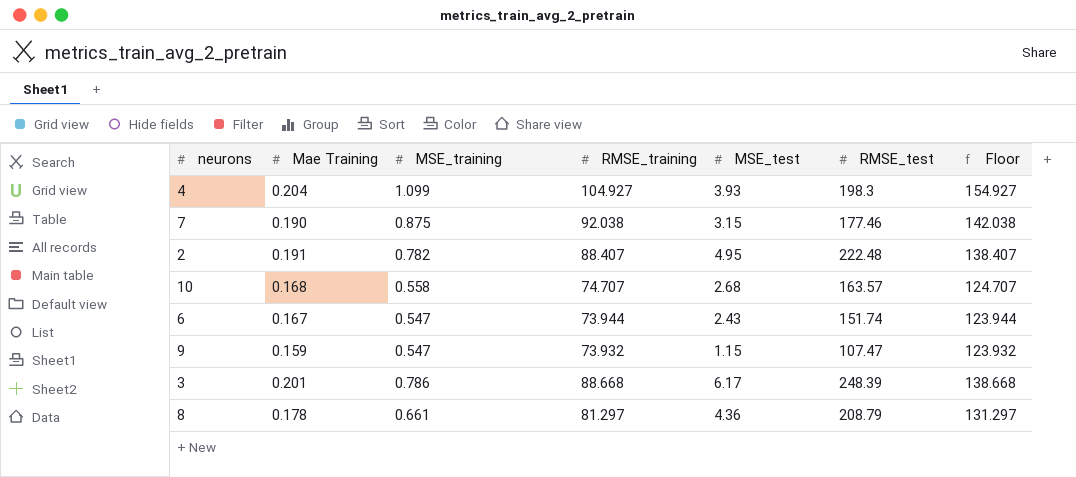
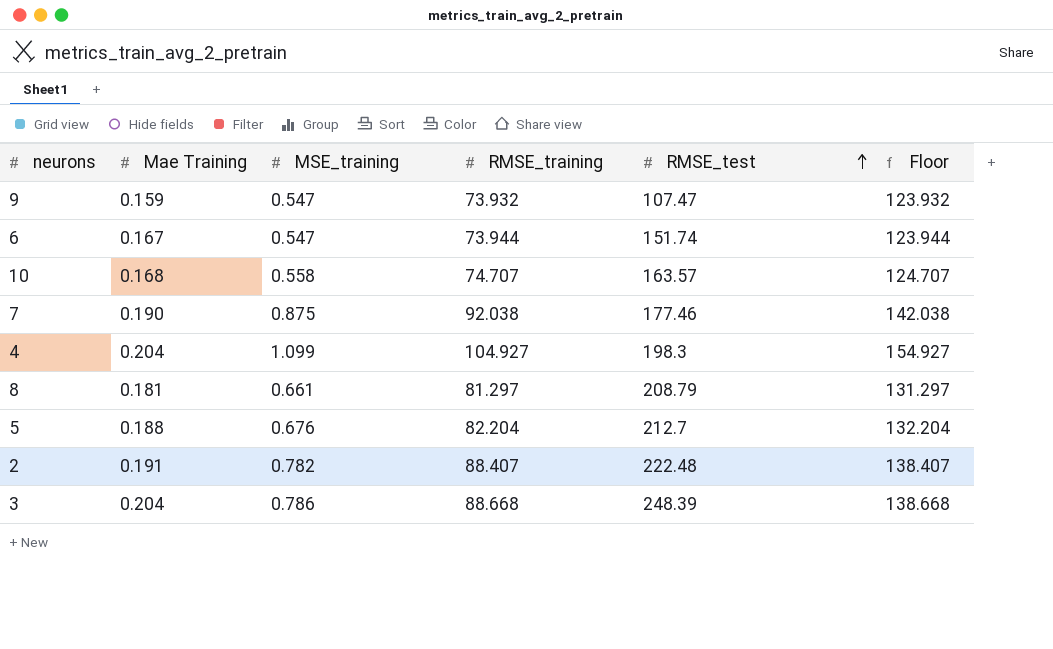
row order: none -> RMSE_test ascending
column MSE_test | position: 5 -> none
8 | Mae Training: 0.178 -> 0.181
row 5: none -> 0.188 | 0.676 | 82.204 | 212.7 | 132.204
3 | Mae Training: 0.201 -> 0.204

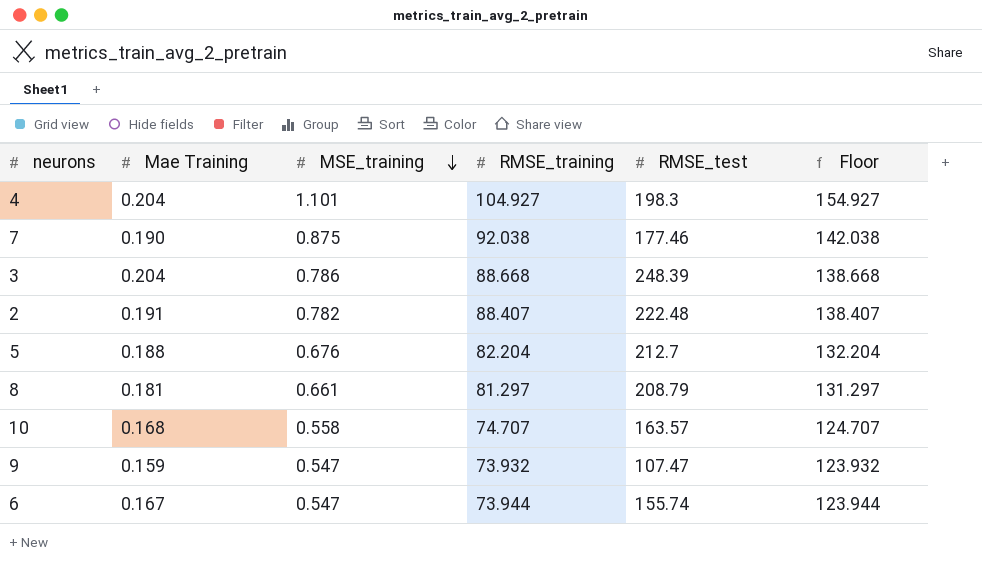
row order: RMSE_test ascending -> MSE_training descending
4 | MSE_training: 1.099 -> 1.101
6 | RMSE_test: 151.74 -> 155.74

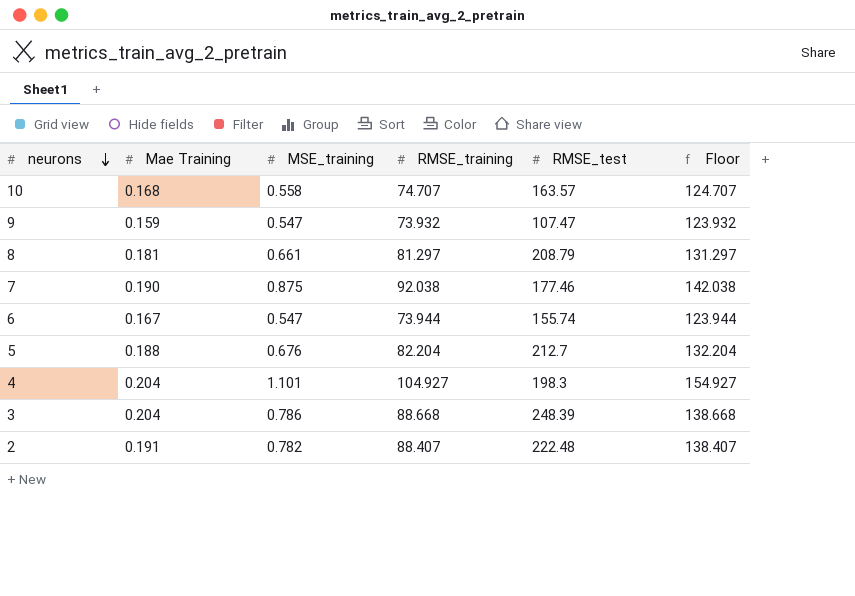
row order: MSE_training descending -> neurons descending

